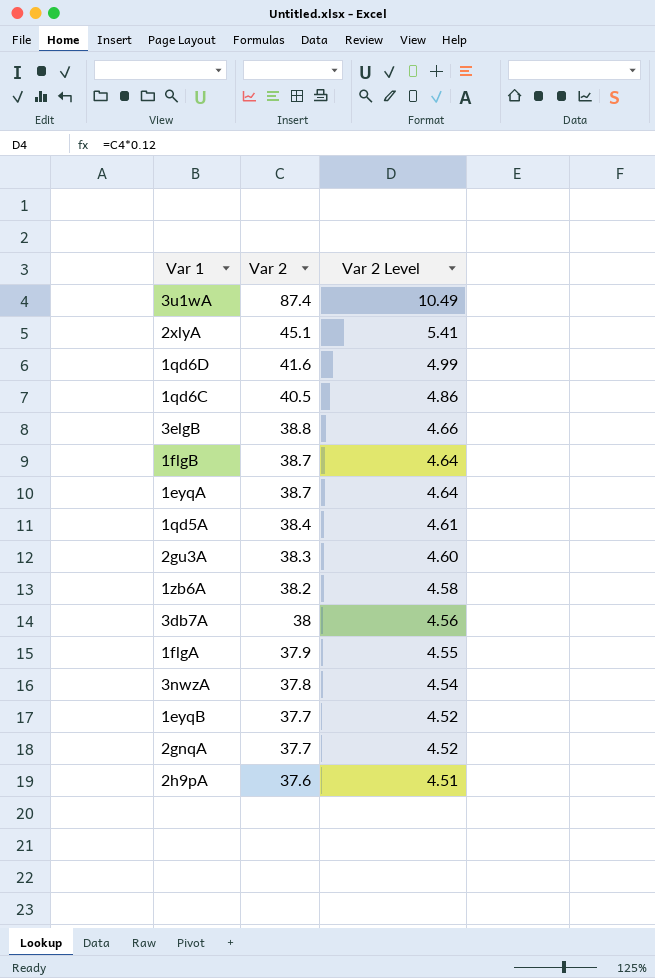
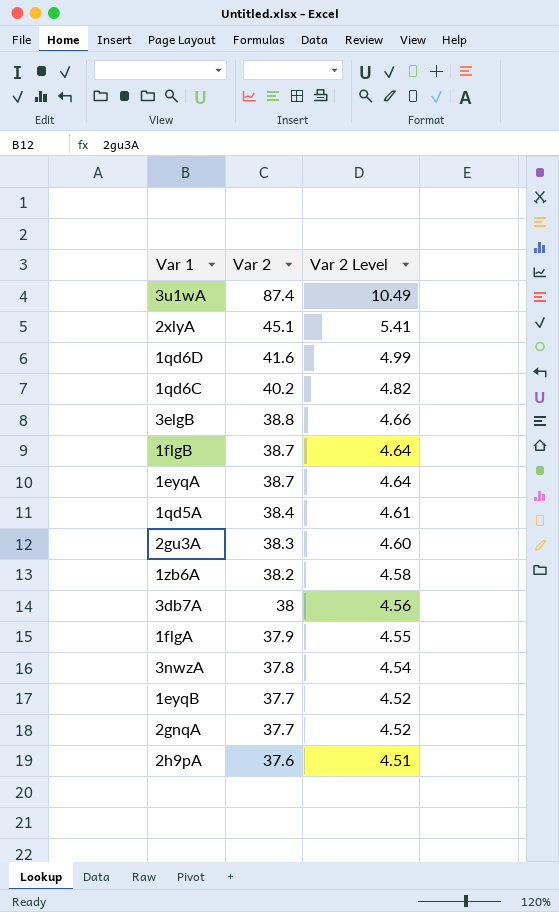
1qd6C | Var 2: 40.5 -> 40.2
1qd6C | Var 2 Level: 4.86 -> 4.82

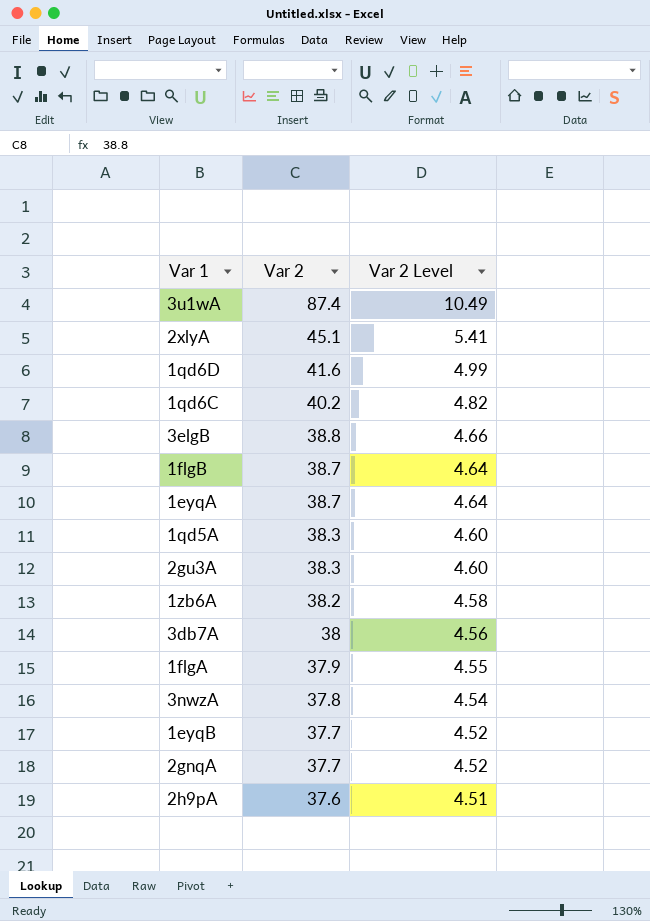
1qd5A | Var 2: 38.4 -> 38.3
1qd5A | Var 2 Level: 4.61 -> 4.60

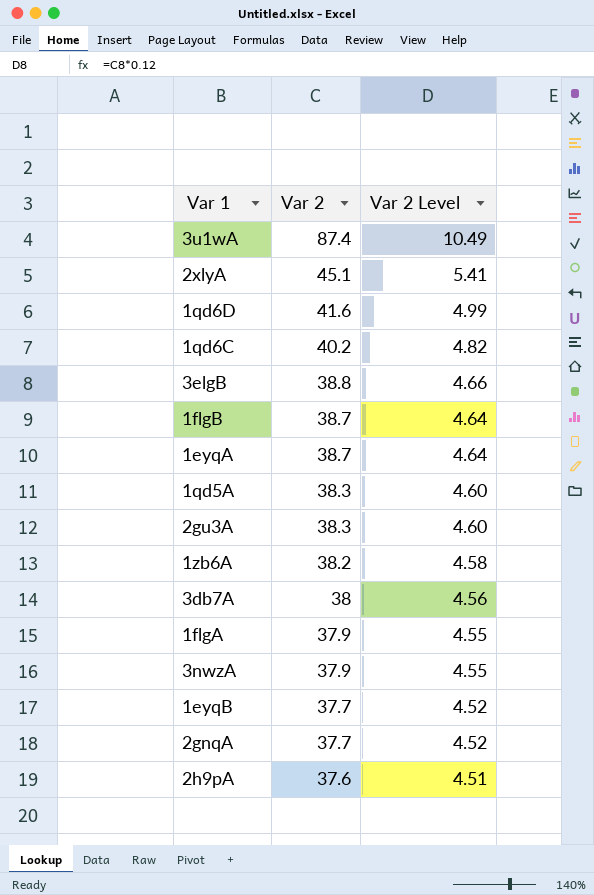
3nwzA | Var 2: 37.8 -> 37.9
3nwzA | Var 2 Level: 4.54 -> 4.55

